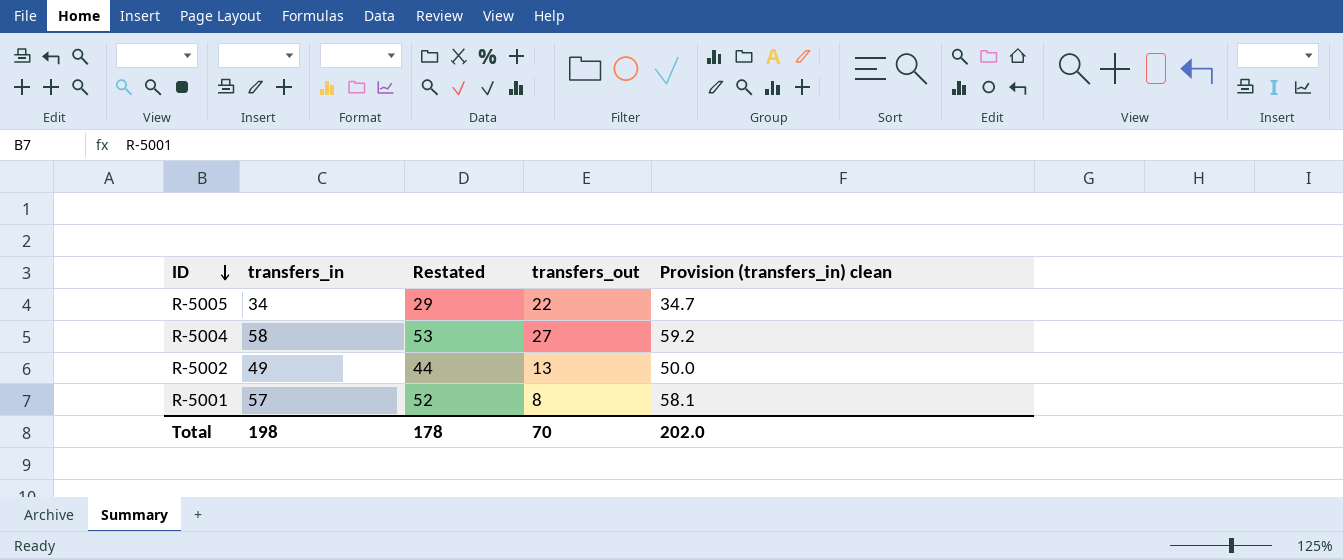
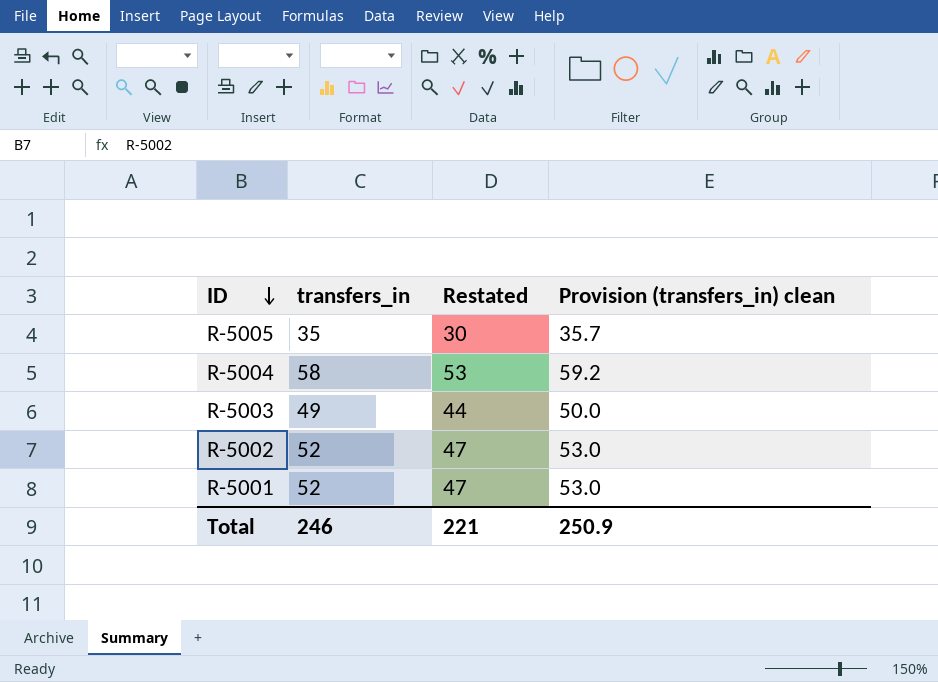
column transfers_out | position: 4 -> none
R-5005 | transfers_in: 34 -> 35
R-5005 | Restated: 29 -> 30
R-5005 | Provision (transfers_in) clean: 34.7 -> 35.7
row R-5003: none -> 49 | 44 | 50.0
R-5002 | transfers_in: 49 -> 52
R-5002 | Restated: 44 -> 47
R-5002 | Provision (transfers_in) clean: 50.0 -> 53.0
R-5001 | transfers_in: 57 -> 52
R-5001 | Restated: 52 -> 47
R-5001 | Provision (transfers_in) clean: 58.1 -> 53.0
Total | transfers_in: 198 -> 246
Total | Restated: 178 -> 221
Total | Provision (transfers_in) clean: 202.0 -> 250.9

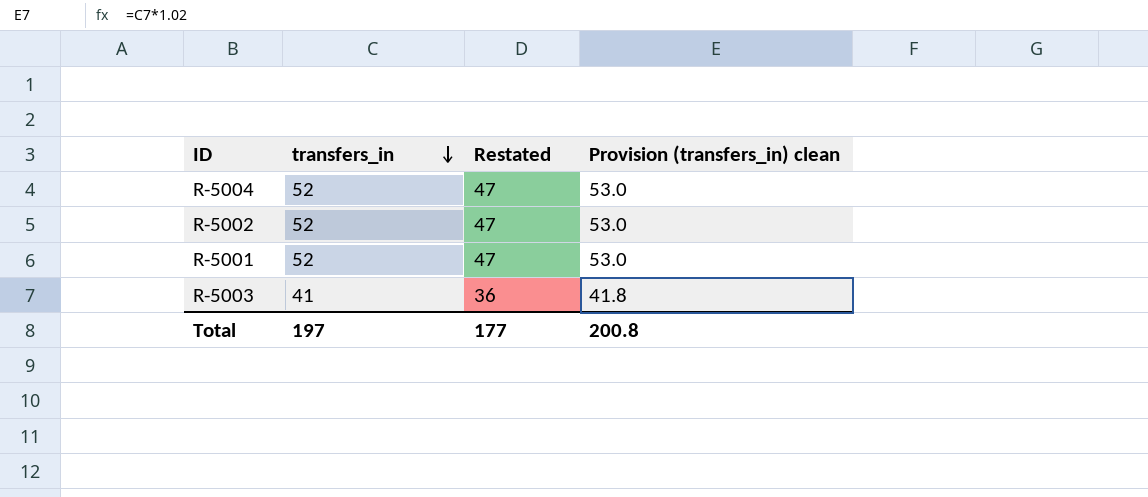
row order: ID descending -> transfers_in descending
row R-5005: 35 | 30 | 35.7 -> none
R-5004 | transfers_in: 58 -> 52
R-5004 | Restated: 53 -> 47
R-5004 | Provision (transfers_in) clean: 59.2 -> 53.0
R-5003 | transfers_in: 49 -> 41
R-5003 | Restated: 44 -> 36
R-5003 | Provision (transfers_in) clean: 50.0 -> 41.8
Total | transfers_in: 246 -> 197
Total | Restated: 221 -> 177
Total | Provision (transfers_in) clean: 250.9 -> 200.8

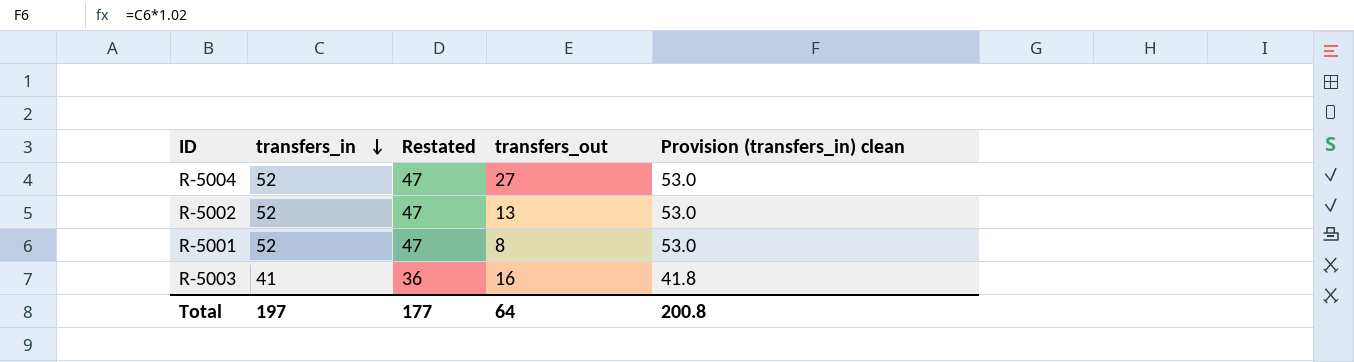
column transfers_out | position: none -> 4

